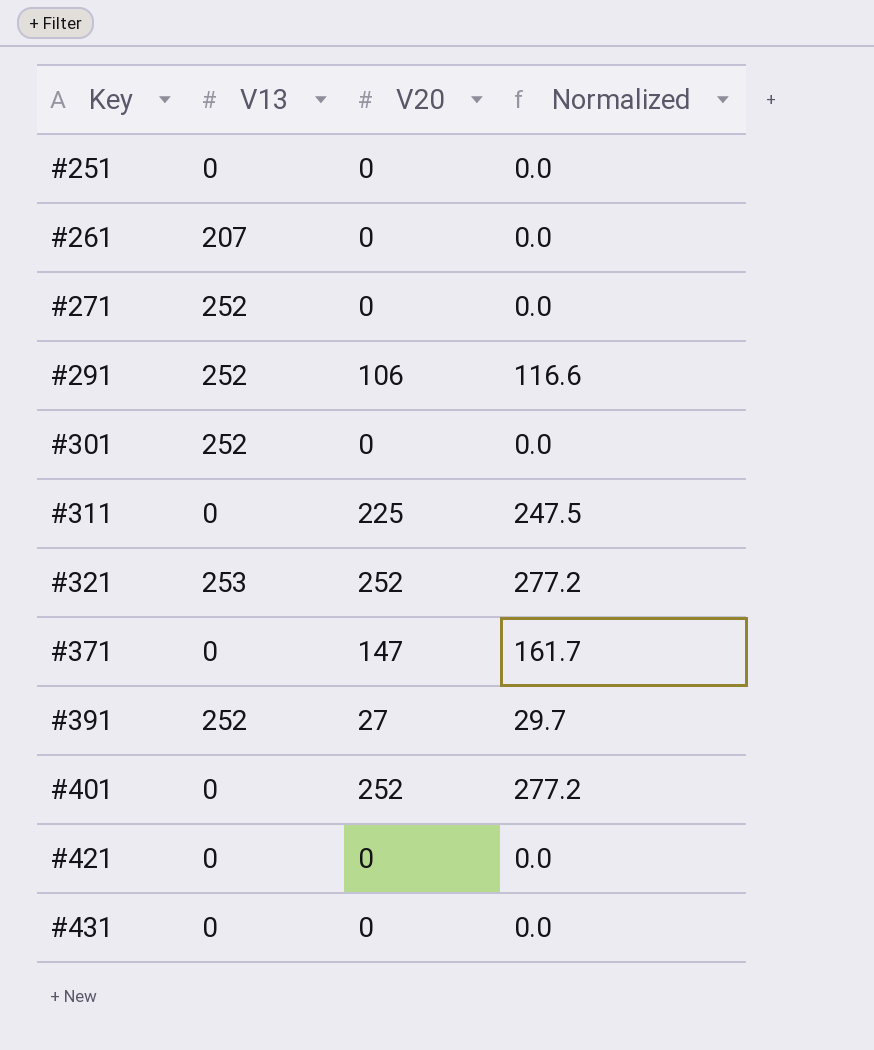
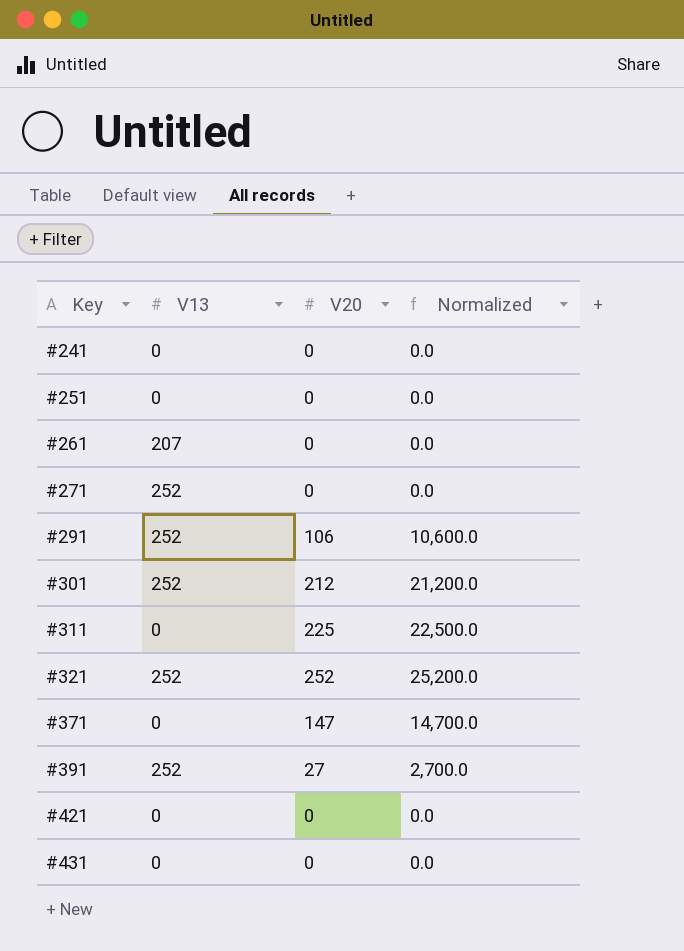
column Normalized | formula: [V20] * 1.1 -> [V20] * 100
row #401: 0 | 252 | 277.2 -> none
row #241: none -> 0 | 0 | 0.0
#301 | V20: 0 -> 212
#321 | V13: 253 -> 252

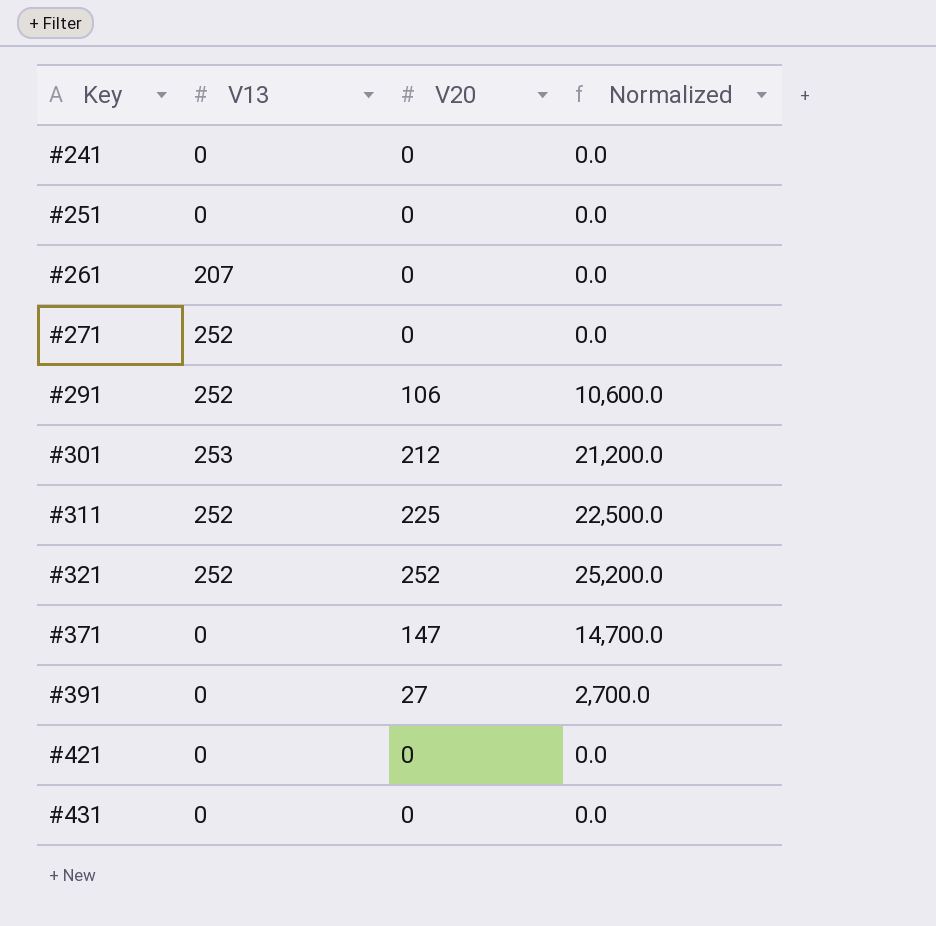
#301 | V13: 252 -> 253
#311 | V13: 0 -> 252
#391 | V13: 252 -> 0

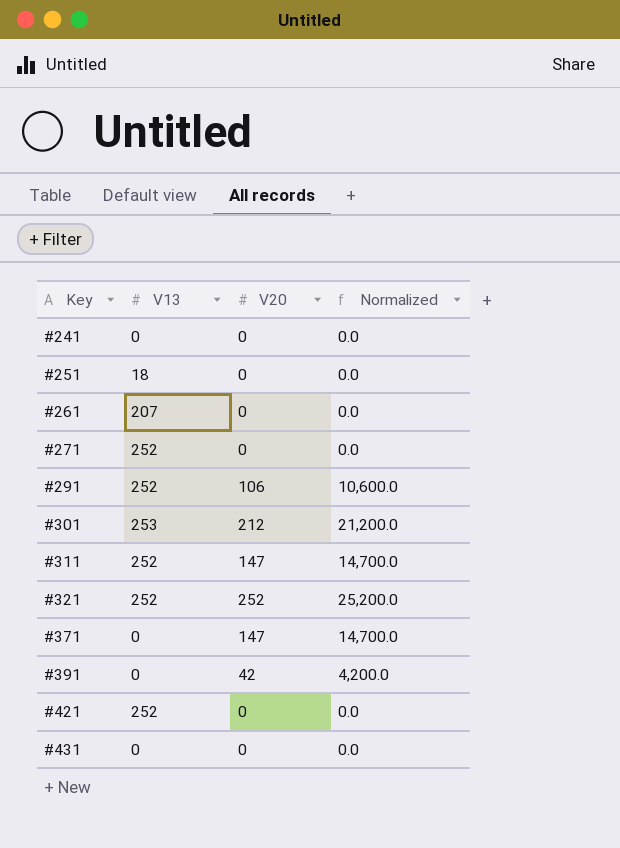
#251 | V13: 0 -> 18
#311 | V20: 225 -> 147
#311 | Normalized: 22,500.0 -> 14,700.0
#391 | V20: 27 -> 42
#391 | Normalized: 2,700.0 -> 4,200.0
#421 | V13: 0 -> 252

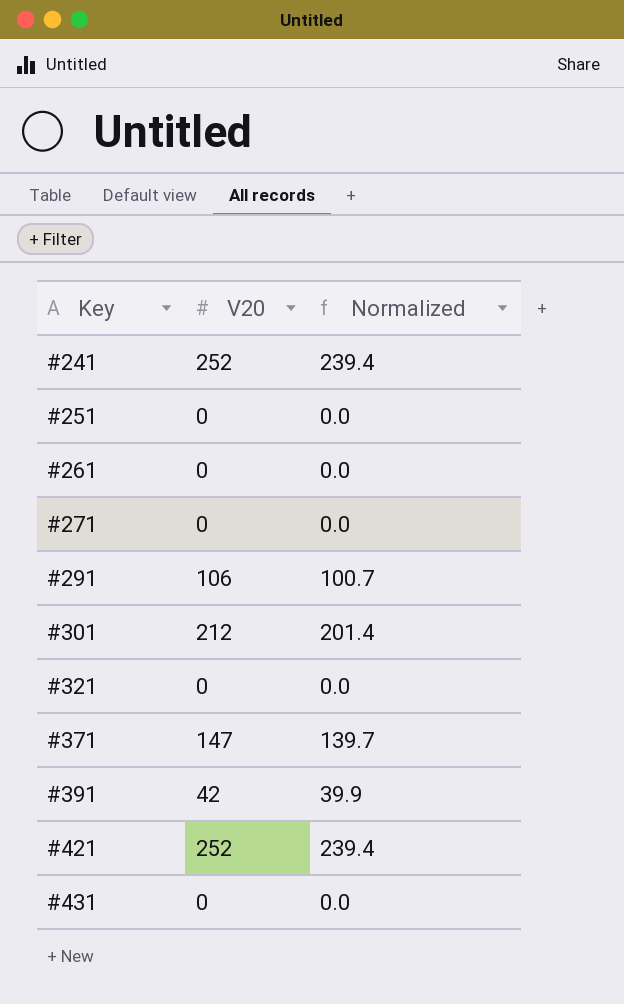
column V13 | position: 2 -> none
column Normalized | formula: [V20] * 100 -> [V20] * 0.95
row #311: 252 | 147 | 14,700.0 -> none
#241 | V20: 0 -> 252
#321 | V20: 252 -> 0
#421 | V20: 0 -> 252

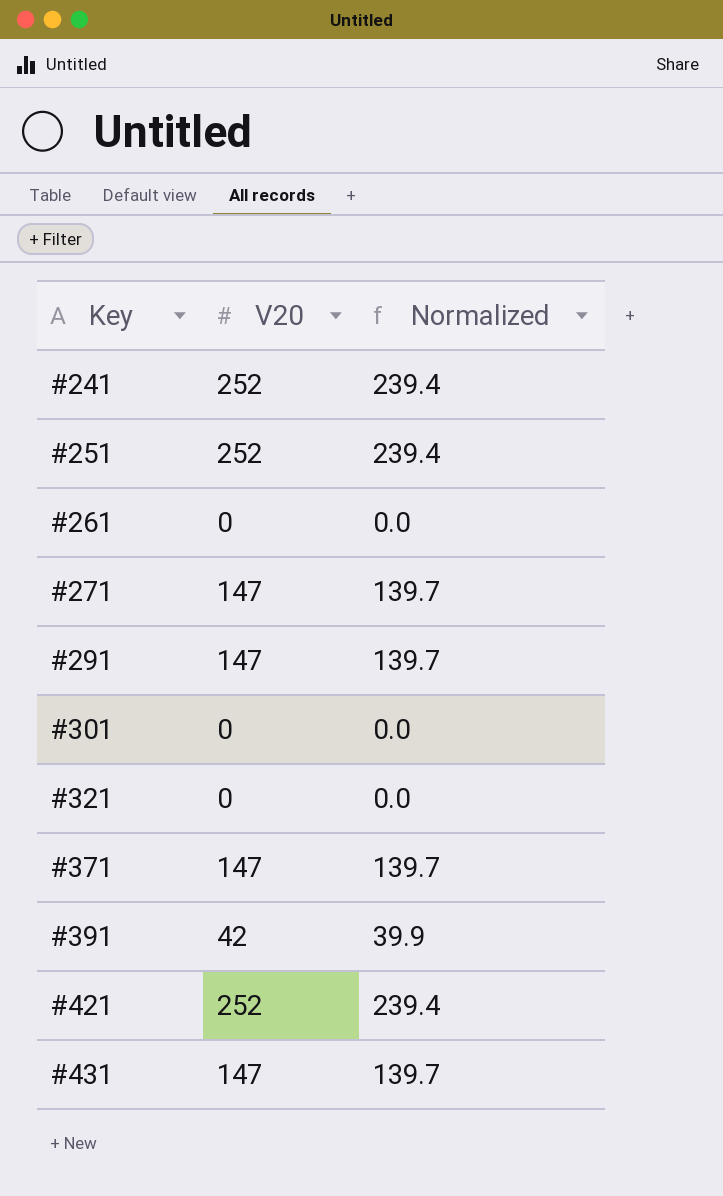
#251 | V20: 0 -> 252
#251 | Normalized: 0.0 -> 239.4
#271 | V20: 0 -> 147
#271 | Normalized: 0.0 -> 139.7
#291 | V20: 106 -> 147
#291 | Normalized: 100.7 -> 139.7
#301 | V20: 212 -> 0
#301 | Normalized: 201.4 -> 0.0
#431 | V20: 0 -> 147
#431 | Normalized: 0.0 -> 139.7

